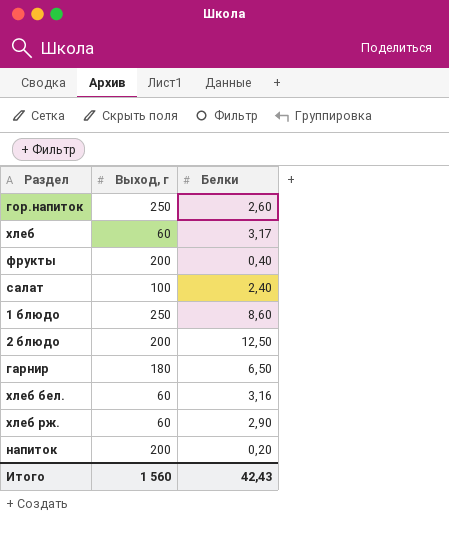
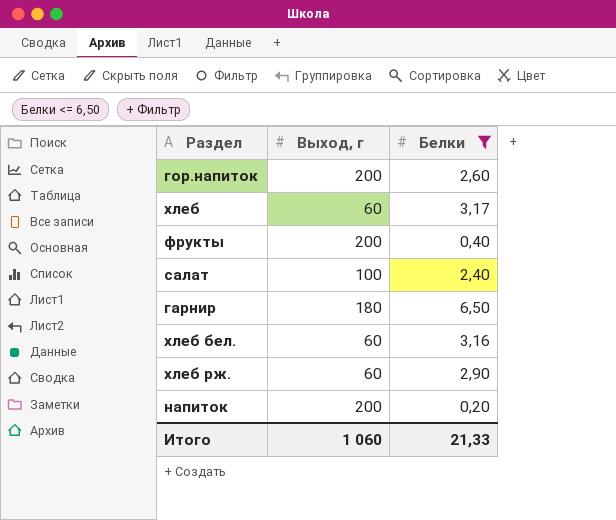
filter: none -> Белки <= 6,50
гор.напиток | Выход, г: 250 -> 200
Итого | Выход, г: 1 560 -> 1 060
Итого | Белки: 42,43 -> 21,33

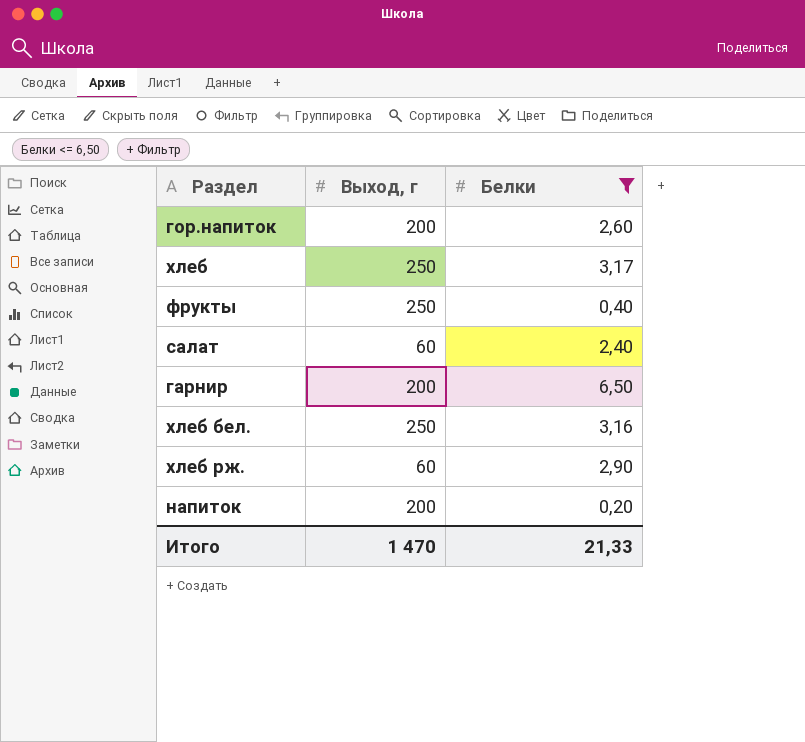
хлеб | Выход, г: 60 -> 250
фрукты | Выход, г: 200 -> 250
салат | Выход, г: 100 -> 60
гарнир | Выход, г: 180 -> 200
хлеб бел. | Выход, г: 60 -> 250
Итого | Выход, г: 1 060 -> 1 470

